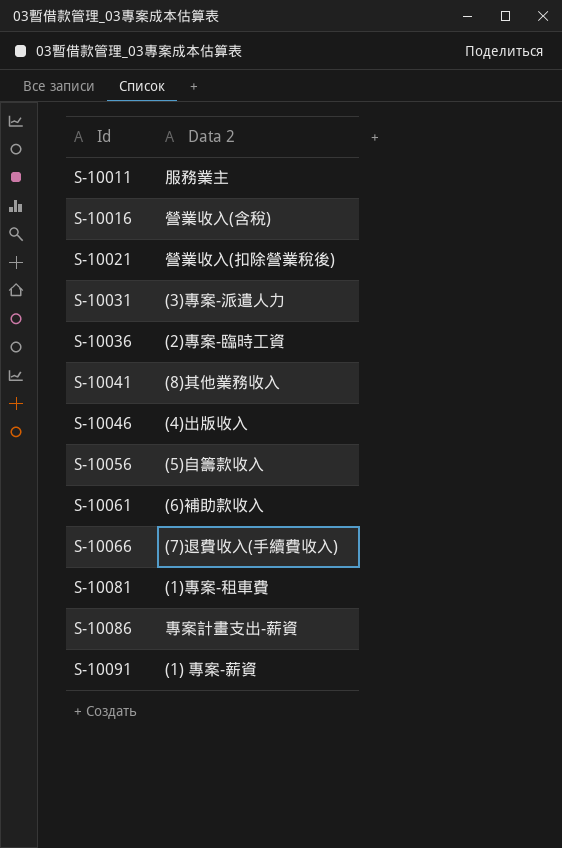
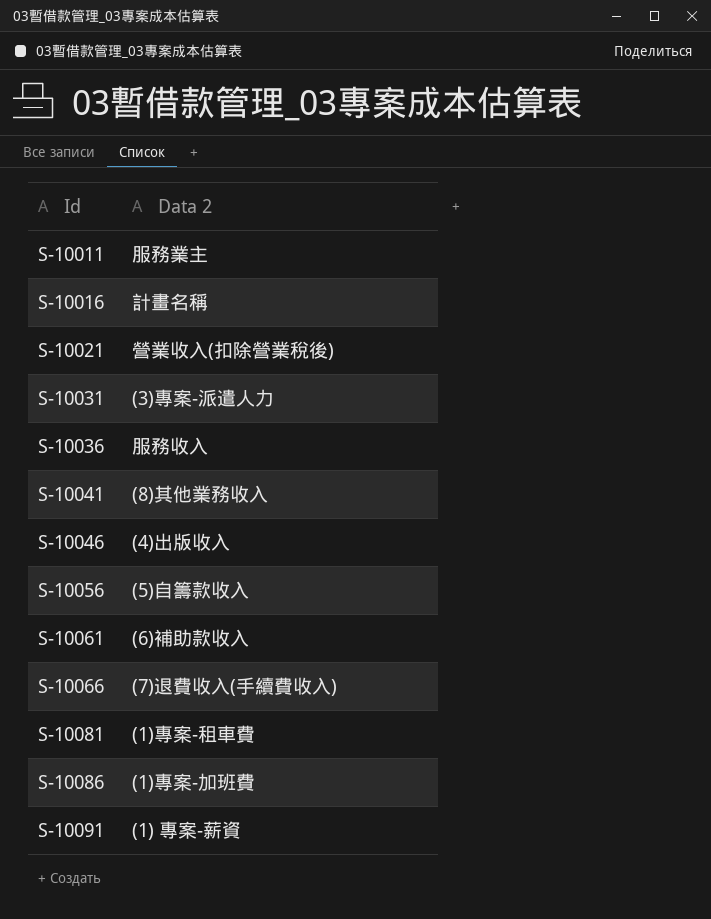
S-10016 | Data 2: 營業收入(含稅) -> 計畫名稱
S-10036 | Data 2: (2)專案-臨時工資 -> 服務收入
S-10086 | Data 2: 專案計畫支出-薪資 -> (1)專案-加班費

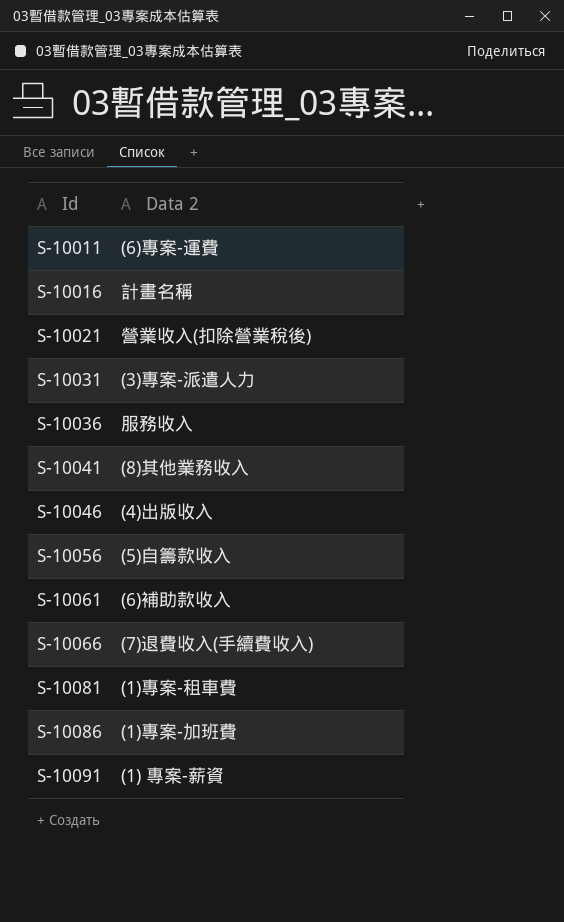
S-10011 | Data 2: 服務業主 -> (6)專案-運費

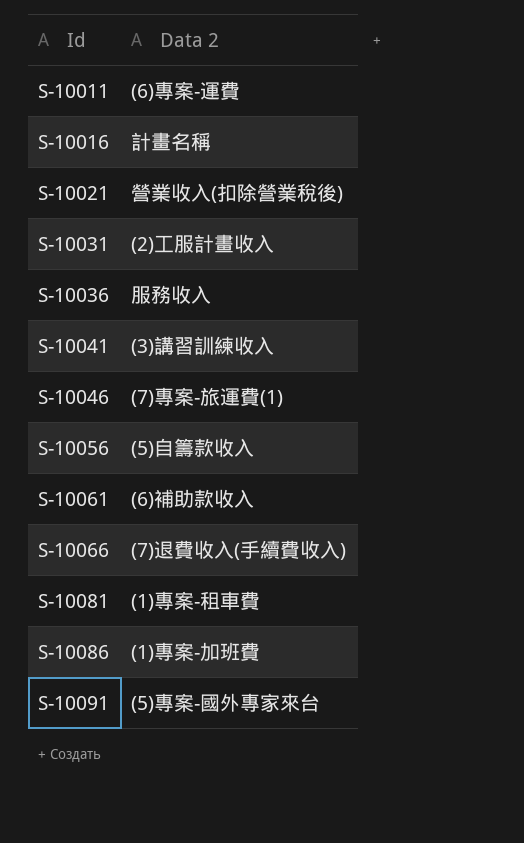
S-10031 | Data 2: (3)專案-派遣人力 -> (2)工服計畫收入
S-10041 | Data 2: (8)其他業務收入 -> (3)講習訓練收入
S-10046 | Data 2: (4)出版收入 -> (7)專案-旅運費(1)
S-10091 | Data 2: (1) 專案-薪資 -> (5)專案-國外專家來台

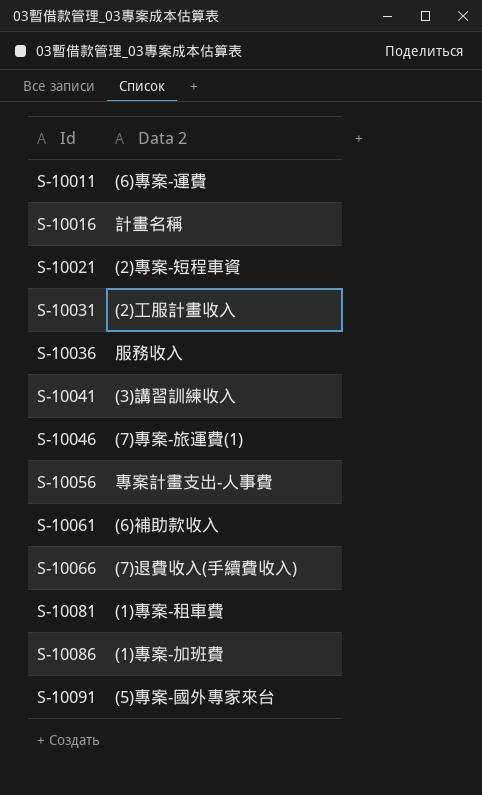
S-10021 | Data 2: 營業收入(扣除營業稅後) -> (2)專案-短程車資
S-10056 | Data 2: (5)自籌款收入 -> 專案計畫支出-人事費

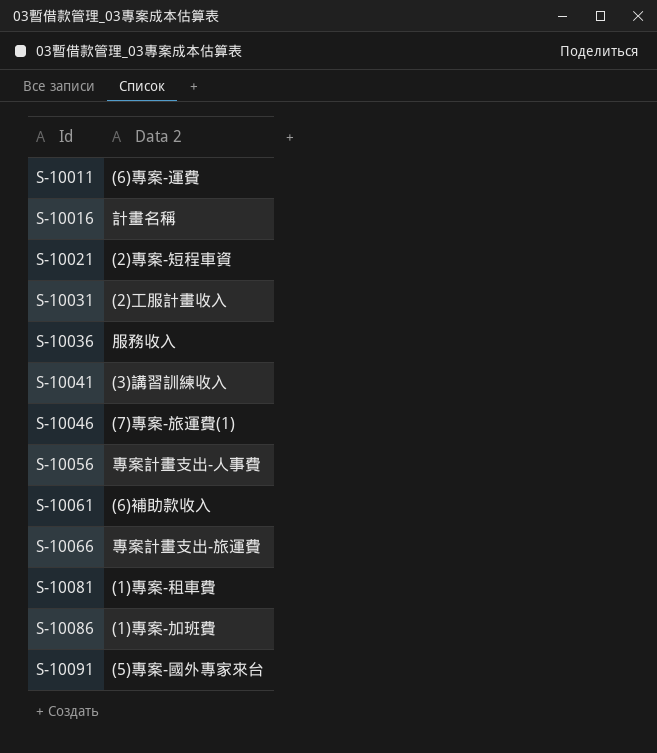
S-10066 | Data 2: (7)退費收入(手續費收入) -> 專案計畫支出-旅運費

